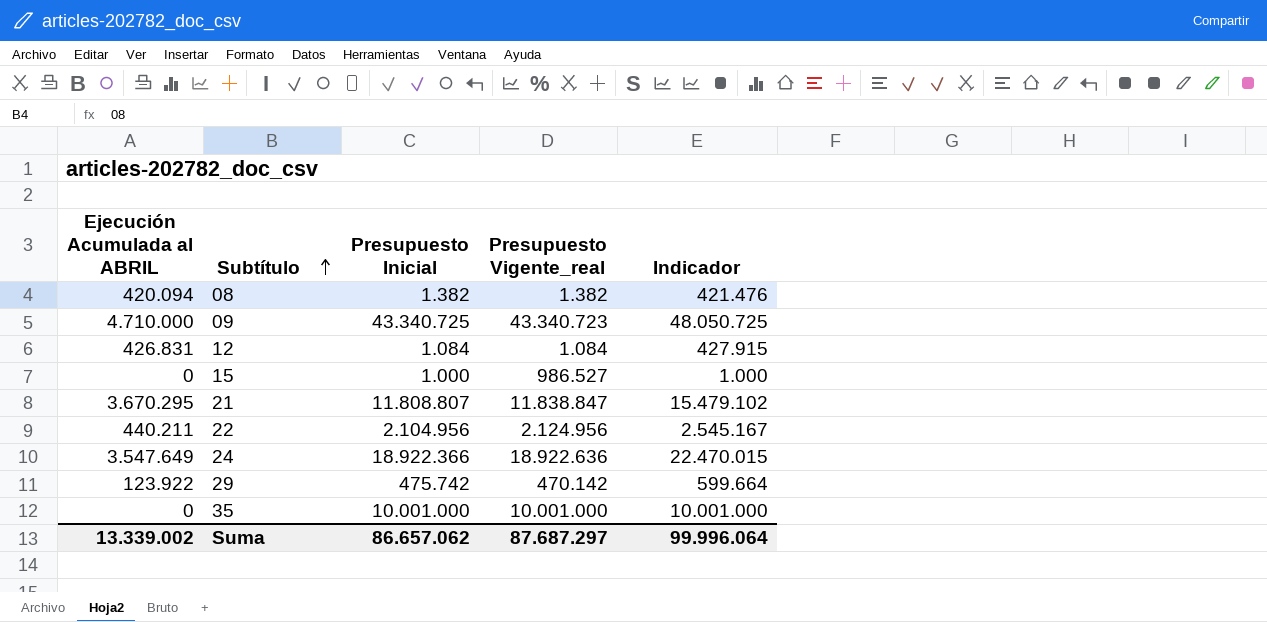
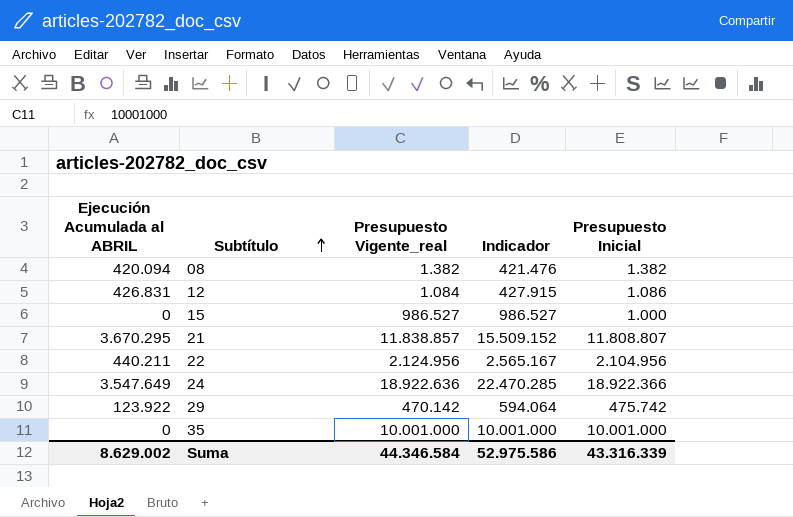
column Indicador | formula: [Ejecución Acumulada al ABRIL] + [Presupuesto Inicial] -> [Ejecución Acumulada al ABRIL] + [Presupuesto Vigente_real]
column Presupuesto Inicial | position: 3 -> 5
row 09: 4.710.000 | 43.340.725 | 43.340.723 | 48.050.725 -> none
12 | Presupuesto Inicial: 1.084 -> 1.086
21 | Presupuesto Vigente_real: 11.838.847 -> 11.838.857
Suma | Ejecución Acumulada al ABRIL: 13.339.002 -> 8.629.002
Suma | Presupuesto Vigente_real: 87.687.297 -> 44.346.584
Suma | Indicador: 99.996.064 -> 52.975.586
Suma | Presupuesto Inicial: 86.657.062 -> 43.316.339

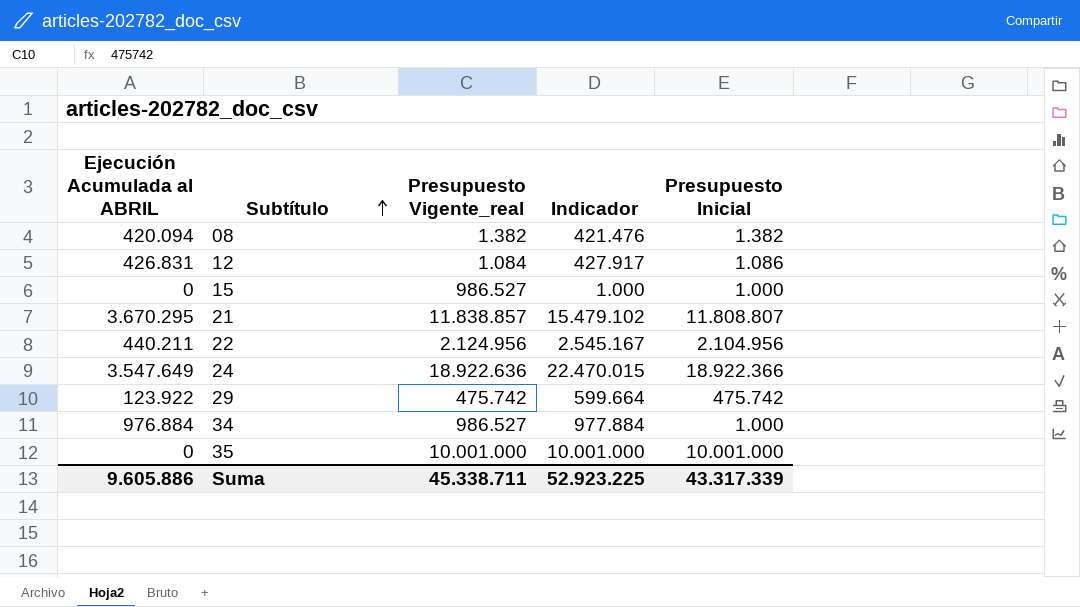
column Indicador | formula: [Ejecución Acumulada al ABRIL] + [Presupuesto Vigente_real] -> [Ejecución Acumulada al ABRIL] + [Presupuesto Inicial]
29 | Presupuesto Vigente_real: 470.142 -> 475.742
row 34: none -> 976.884 | 986.527 | 977.884 | 1.000
Suma | Ejecución Acumulada al ABRIL: 8.629.002 -> 9.605.886
Suma | Presupuesto Vigente_real: 44.346.584 -> 45.338.711
Suma | Indicador: 52.975.586 -> 52.923.225
Suma | Presupuesto Inicial: 43.316.339 -> 43.317.339

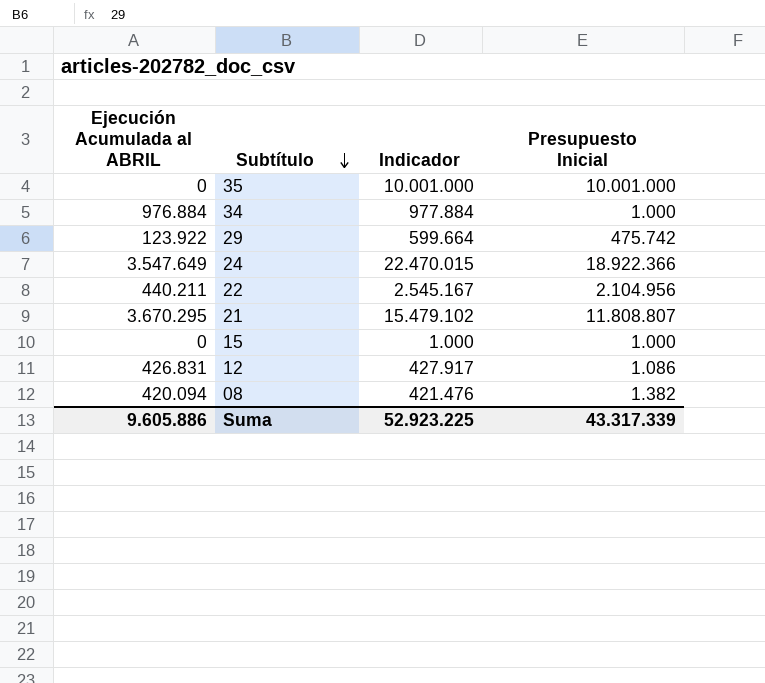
row order: Subtítulo ascending -> Subtítulo descending
column Presupuesto Vigente_real | position: 3 -> none

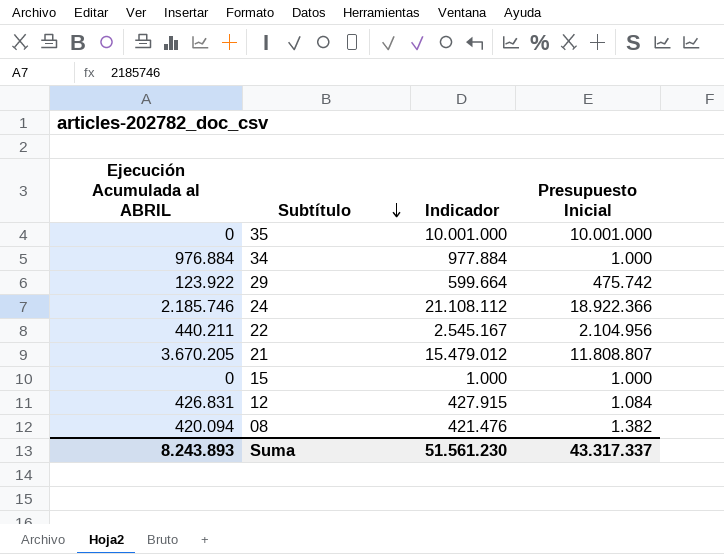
24 | Ejecución Acumulada al ABRIL: 3.547.649 -> 2.185.746
24 | Indicador: 22.470.015 -> 21.108.112
21 | Ejecución Acumulada al ABRIL: 3.670.295 -> 3.670.205
21 | Indicador: 15.479.102 -> 15.479.012
12 | Indicador: 427.917 -> 427.915
12 | Presupuesto Inicial: 1.086 -> 1.084
Suma | Ejecución Acumulada al ABRIL: 9.605.886 -> 8.243.893
Suma | Indicador: 52.923.225 -> 51.561.230
Suma | Presupuesto Inicial: 43.317.339 -> 43.317.337

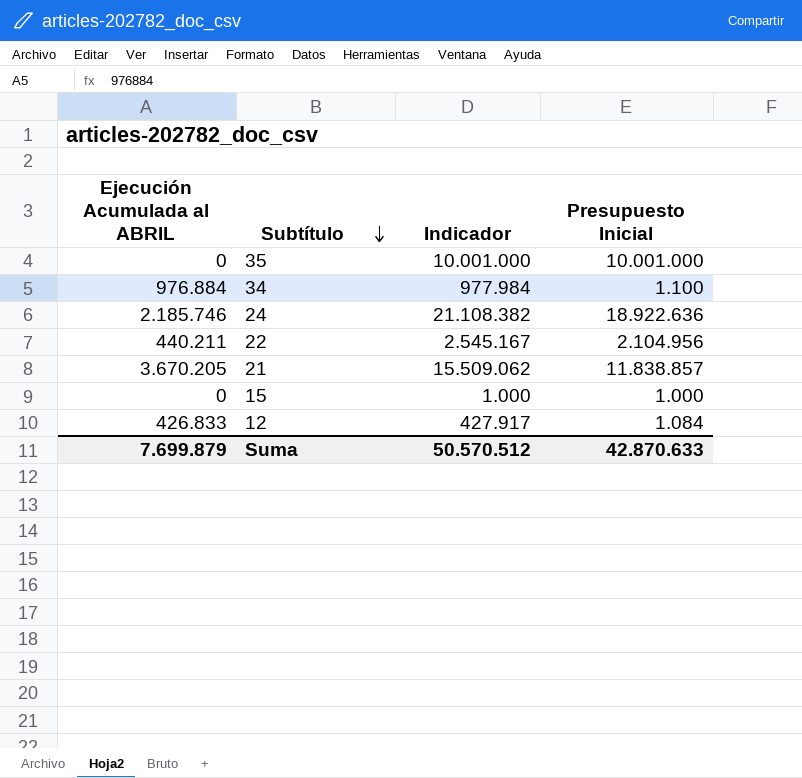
row 29: 123.922 | 599.664 | 475.742 -> none
row 08: 420.094 | 421.476 | 1.382 -> none
34 | Indicador: 977.884 -> 977.984
34 | Presupuesto Inicial: 1.000 -> 1.100
24 | Indicador: 21.108.112 -> 21.108.382
24 | Presupuesto Inicial: 18.922.366 -> 18.922.636
21 | Indicador: 15.479.012 -> 15.509.062
21 | Presupuesto Inicial: 11.808.807 -> 11.838.857
12 | Ejecución Acumulada al ABRIL: 426.831 -> 426.833
12 | Indicador: 427.915 -> 427.917
Suma | Ejecución Acumulada al ABRIL: 8.243.893 -> 7.699.879
Suma | Indicador: 51.561.230 -> 50.570.512
Suma | Presupuesto Inicial: 43.317.337 -> 42.870.633

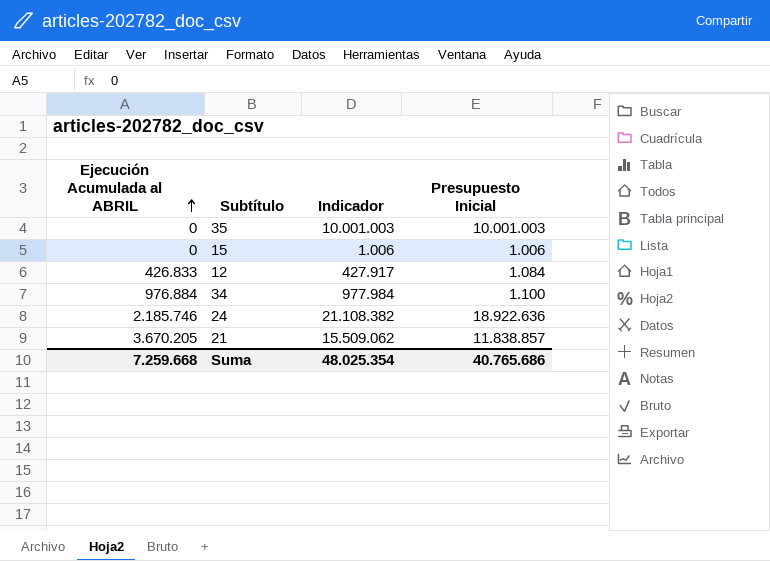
row order: Subtítulo descending -> Ejecución Acumulada al ABRIL ascending
row 22: 440.211 | 2.545.167 | 2.104.956 -> none
35 | Indicador: 10.001.000 -> 10.001.003
35 | Presupuesto Inicial: 10.001.000 -> 10.001.003
15 | Indicador: 1.000 -> 1.006
15 | Presupuesto Inicial: 1.000 -> 1.006
Suma | Ejecución Acumulada al ABRIL: 7.699.879 -> 7.259.668
Suma | Indicador: 50.570.512 -> 48.025.354
Suma | Presupuesto Inicial: 42.870.633 -> 40.765.686

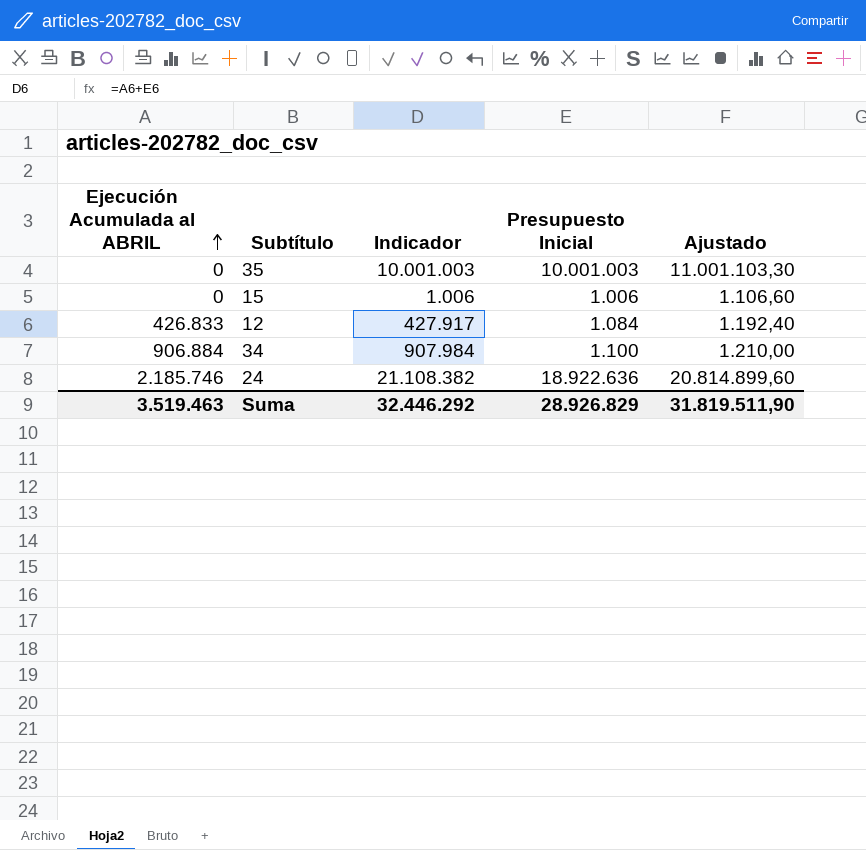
column Ajustado | formula: none -> [Presupuesto Inicial] * 1,1
row 21: 3.670.205 | 15.509.062 | 11.838.857 -> none
34 | Ejecución Acumulada al ABRIL: 976.884 -> 906.884
34 | Indicador: 977.984 -> 907.984
Suma | Ejecución Acumulada al ABRIL: 7.259.668 -> 3.519.463
Suma | Indicador: 48.025.354 -> 32.446.292
Suma | Presupuesto Inicial: 40.765.686 -> 28.926.829

